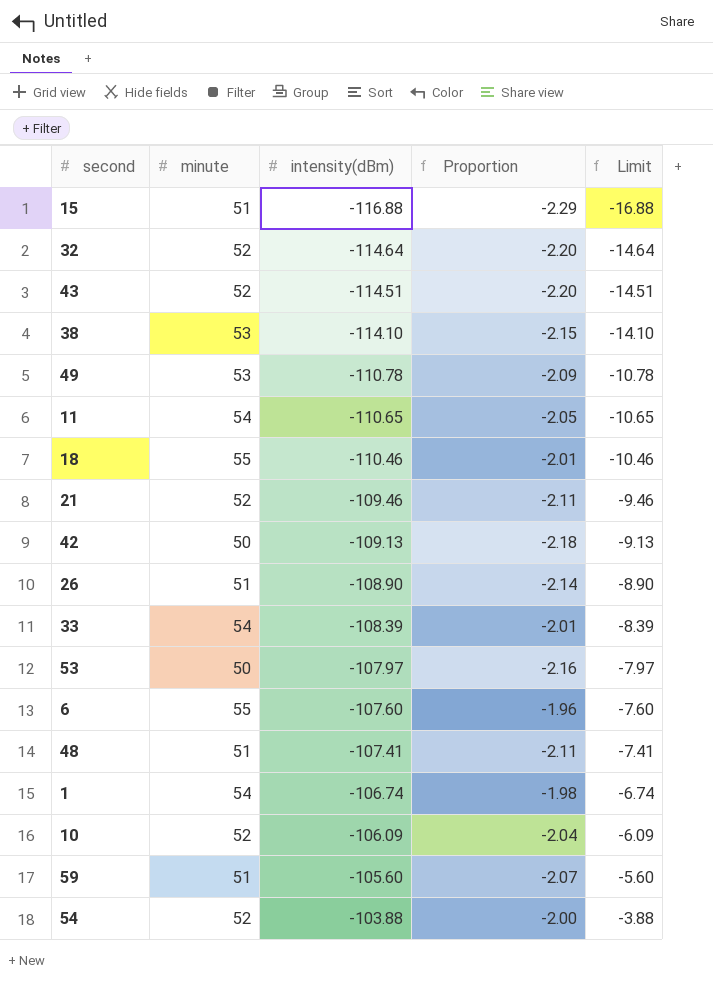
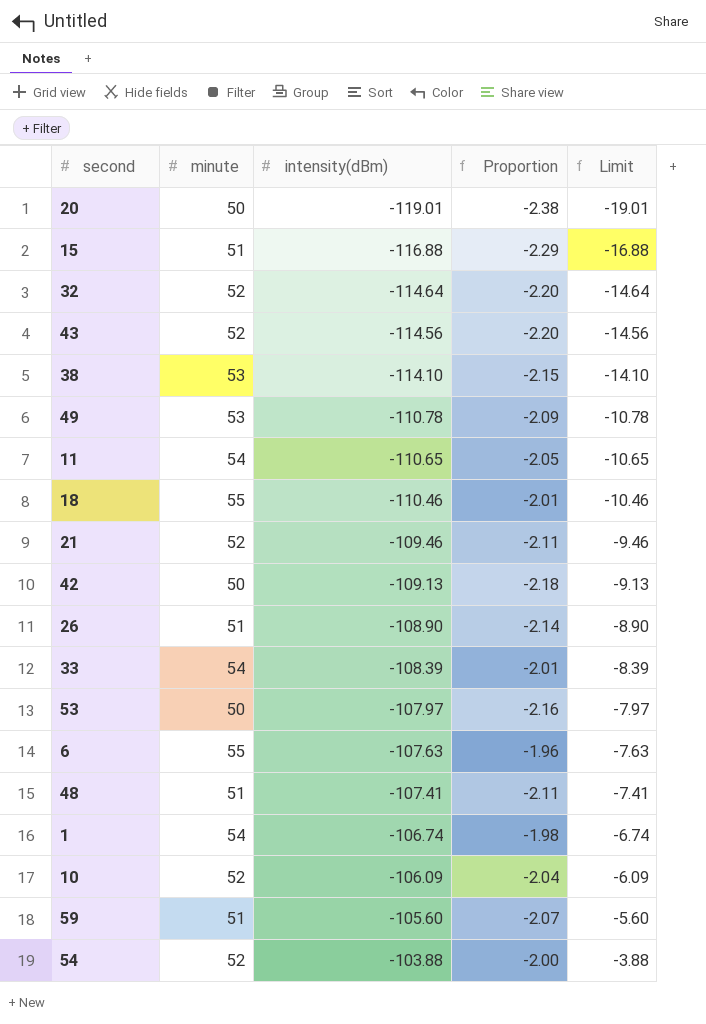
row 20: none -> 50 | -119.01 | -2.38 | -19.01
43 | intensity(dBm): -114.51 -> -114.56
43 | Limit: -14.51 -> -14.56
6 | intensity(dBm): -107.60 -> -107.63
6 | Limit: -7.60 -> -7.63

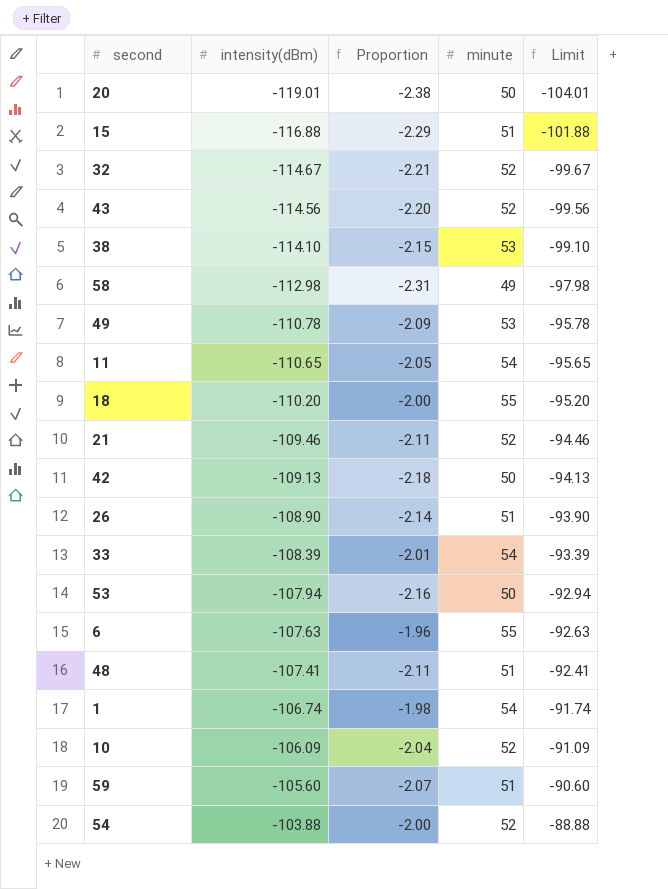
column minute | position: 2 -> 4
column Limit | formula: [intensity(dBm)] + 100 -> [intensity(dBm)] + 15
32 | intensity(dBm): -114.64 -> -114.67
32 | Proportion: -2.20 -> -2.21
row 58: none -> -112.98 | -2.31 | 49 | -97.98
18 | intensity(dBm): -110.46 -> -110.20
18 | Proportion: -2.01 -> -2.00
53 | intensity(dBm): -107.97 -> -107.94

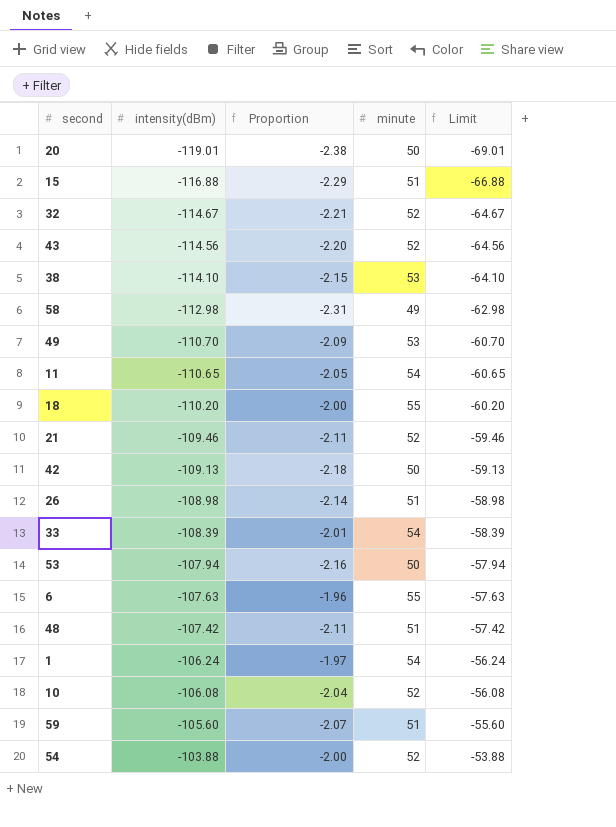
column Limit | formula: [intensity(dBm)] + 15 -> [intensity(dBm)] + 50
49 | intensity(dBm): -110.78 -> -110.70
26 | intensity(dBm): -108.90 -> -108.98
48 | intensity(dBm): -107.41 -> -107.42
1 | intensity(dBm): -106.74 -> -106.24
1 | Proportion: -1.98 -> -1.97
10 | intensity(dBm): -106.09 -> -106.08

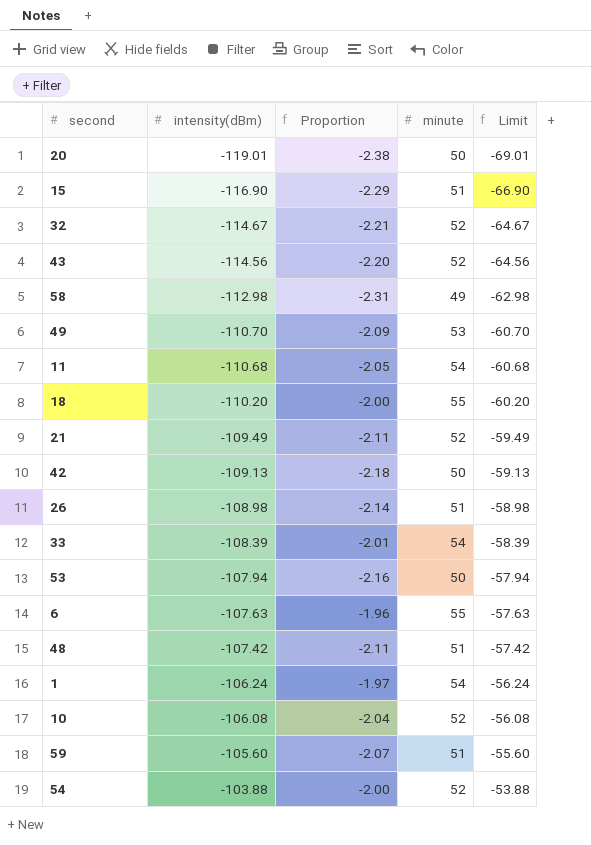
row 38: -114.10 | -2.15 | 53 | -64.10 -> none
15 | intensity(dBm): -116.88 -> -116.90
15 | Limit: -66.88 -> -66.90
11 | intensity(dBm): -110.65 -> -110.68
11 | Limit: -60.65 -> -60.68
21 | intensity(dBm): -109.46 -> -109.49
21 | Limit: -59.46 -> -59.49

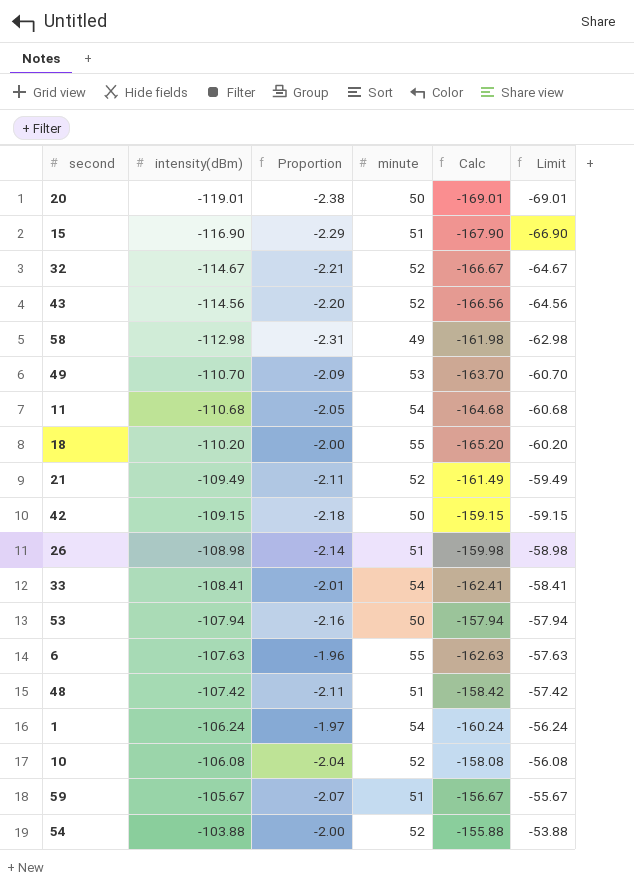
column Calc | formula: none -> [intensity(dBm)] - [minute]
42 | intensity(dBm): -109.13 -> -109.15
42 | Limit: -59.13 -> -59.15
33 | intensity(dBm): -108.39 -> -108.41
33 | Limit: -58.39 -> -58.41
59 | intensity(dBm): -105.60 -> -105.67
59 | Limit: -55.60 -> -55.67

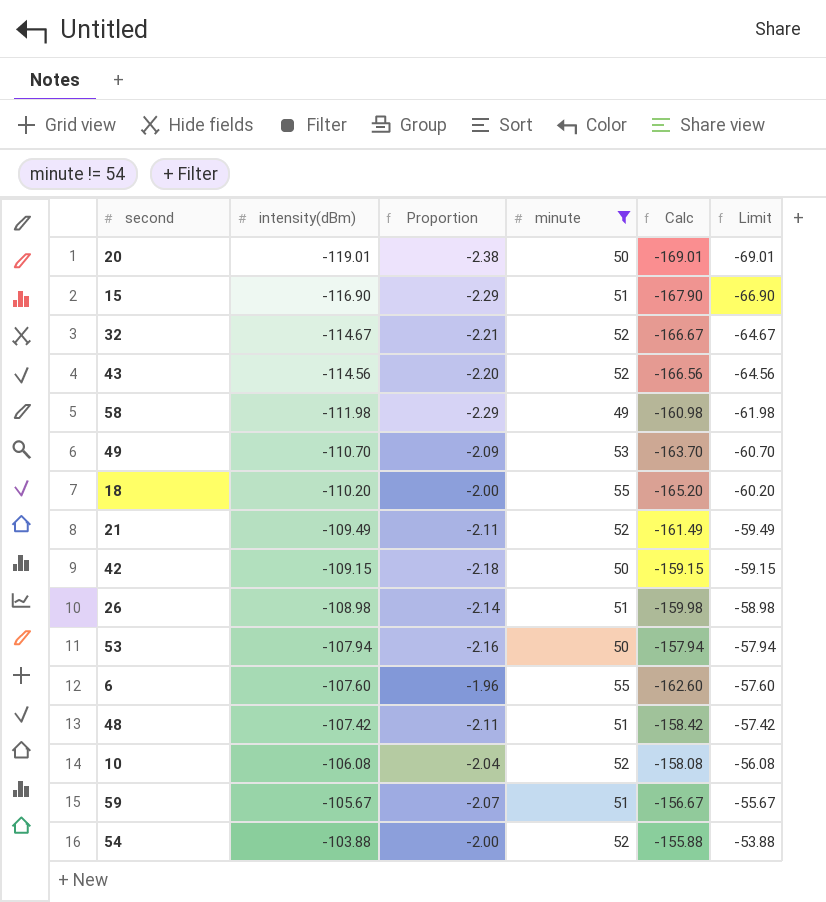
filter: none -> minute != 54
58 | intensity(dBm): -112.98 -> -111.98
58 | Proportion: -2.31 -> -2.29
58 | Calc: -161.98 -> -160.98
58 | Limit: -62.98 -> -61.98
6 | intensity(dBm): -107.63 -> -107.60
6 | Calc: -162.63 -> -162.60
6 | Limit: -57.63 -> -57.60

